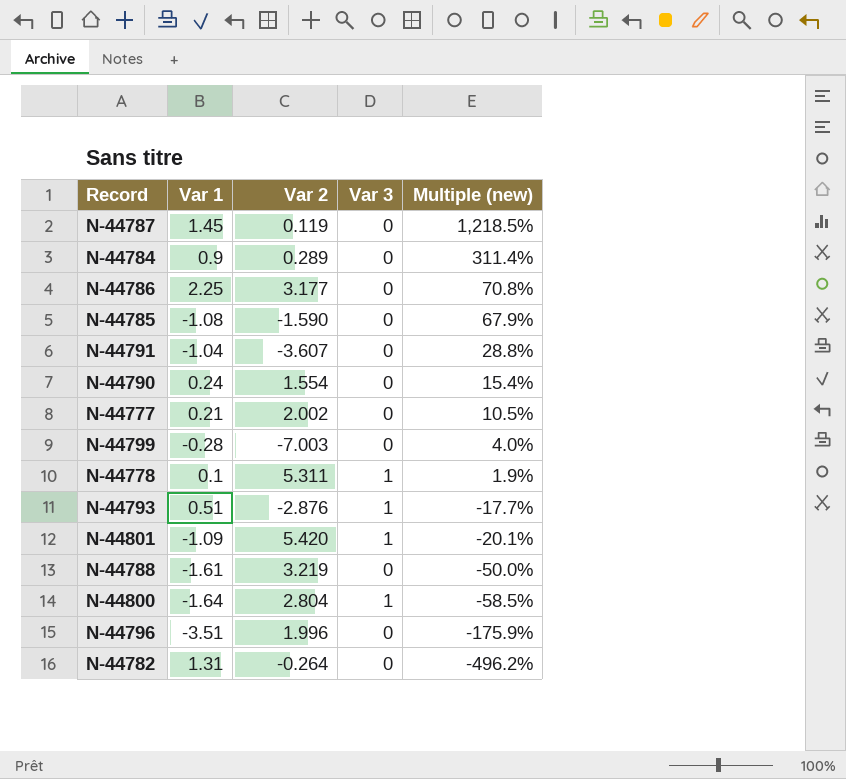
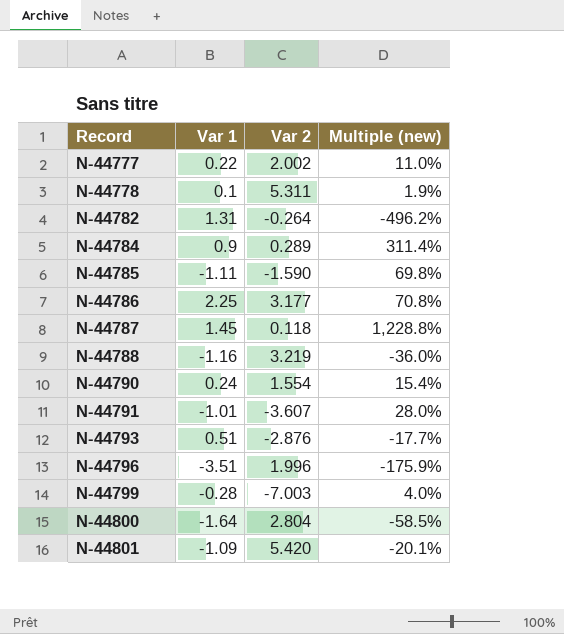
row order: Multiple (new) descending -> Record ascending
column Var 3 | position: 4 -> none
N-44777 | Var 1: 0.21 -> 0.22
N-44777 | Multiple (new): 10.5% -> 11.0%
N-44785 | Var 1: -1.08 -> -1.11
N-44785 | Multiple (new): 67.9% -> 69.8%
N-44787 | Var 2: 0.119 -> 0.118
N-44787 | Multiple (new): 1,218.5% -> 1,228.8%
N-44788 | Var 1: -1.61 -> -1.16
N-44788 | Multiple (new): -50.0% -> -36.0%
N-44791 | Var 1: -1.04 -> -1.01
N-44791 | Multiple (new): 28.8% -> 28.0%

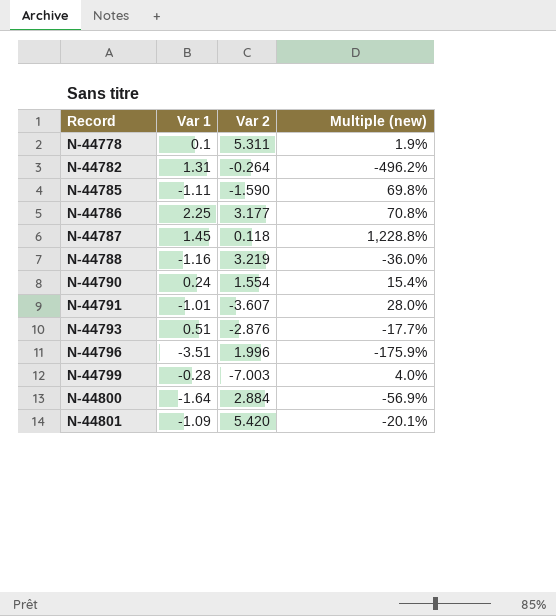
row N-44777: 0.22 | 2.002 | 11.0% -> none
row N-44784: 0.9 | 0.289 | 311.4% -> none
N-44800 | Var 2: 2.804 -> 2.884
N-44800 | Multiple (new): -58.5% -> -56.9%

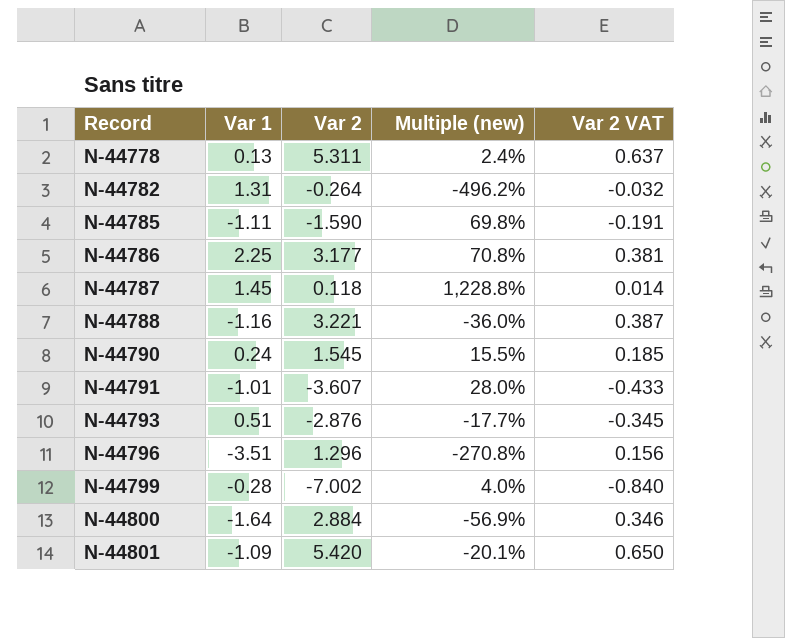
column Var 2 VAT | formula: none -> [Var 2] * 0.12
N-44778 | Var 1: 0.1 -> 0.13
N-44778 | Multiple (new): 1.9% -> 2.4%
N-44788 | Var 2: 3.219 -> 3.221
N-44790 | Var 2: 1.554 -> 1.545
N-44790 | Multiple (new): 15.4% -> 15.5%
N-44796 | Var 2: 1.996 -> 1.296
N-44796 | Multiple (new): -175.9% -> -270.8%
N-44799 | Var 2: -7.003 -> -7.002

